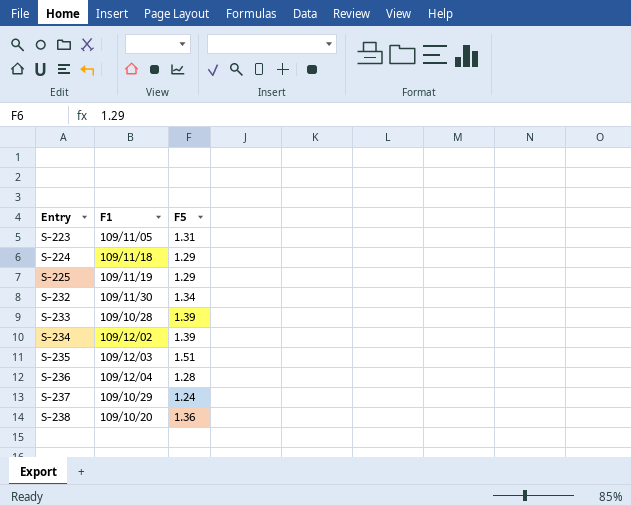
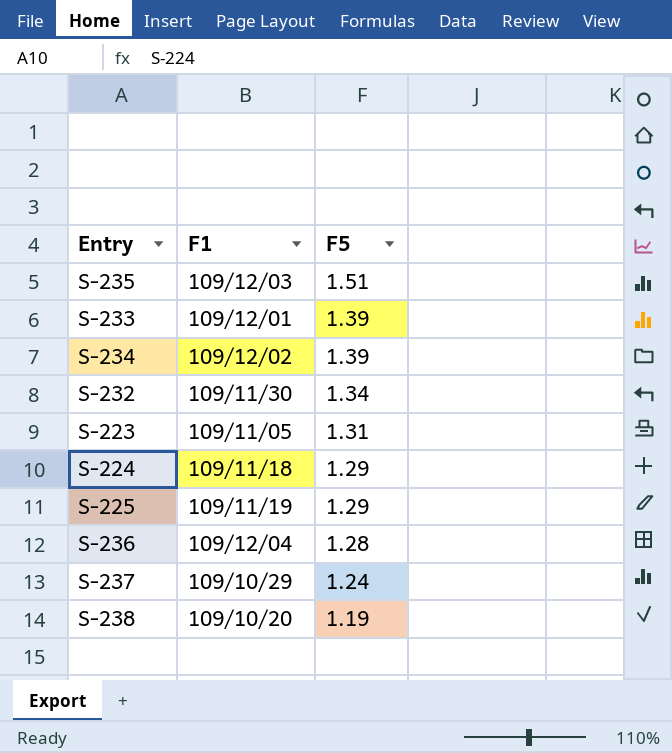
row order: Entry ascending -> F5 descending
S-233 | F1: 109/10/28 -> 109/12/01
S-238 | F5: 1.36 -> 1.19

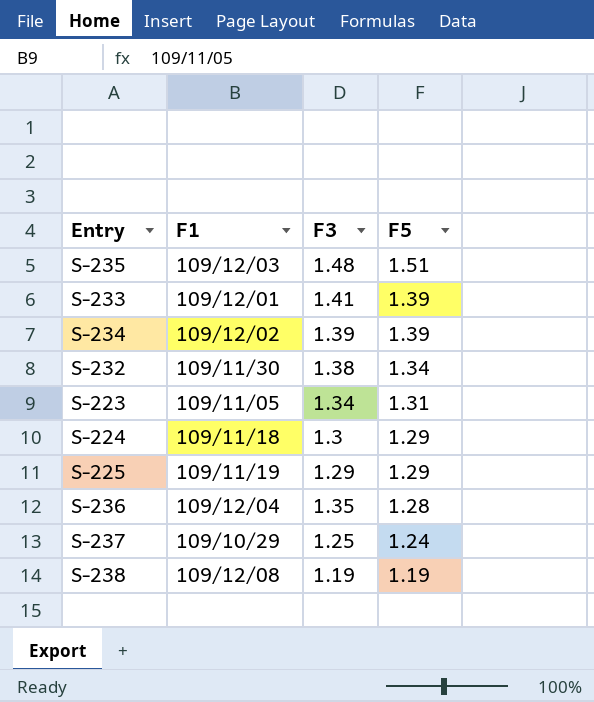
column F3 | position: none -> 3
S-238 | F1: 109/10/20 -> 109/12/08

